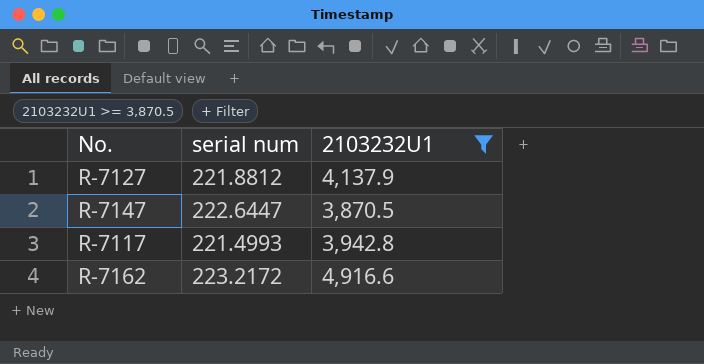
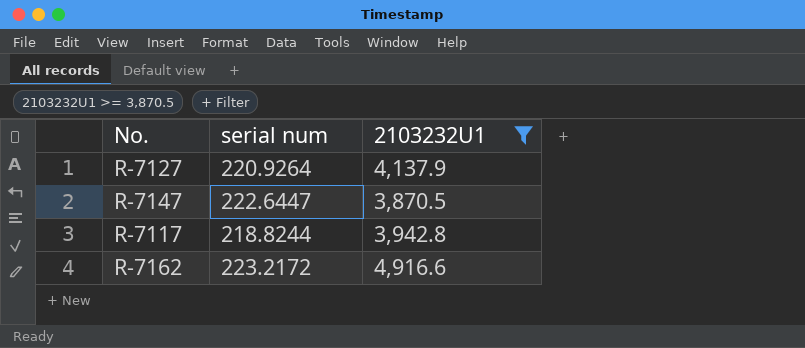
R-7127 | serial num: 221.8812 -> 220.9264
R-7117 | serial num: 221.4993 -> 218.8244

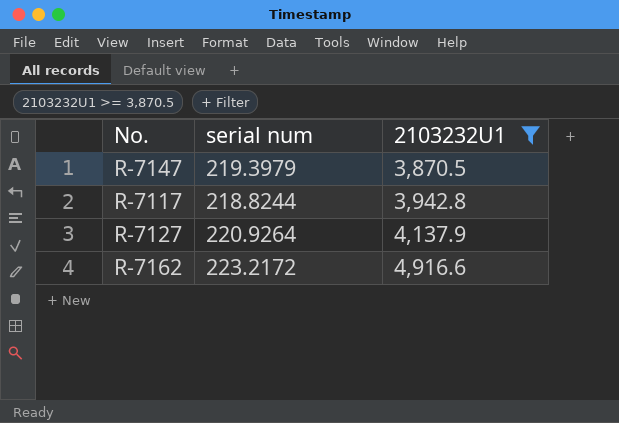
row order: none -> 2103232U1 ascending
R-7147 | serial num: 222.6447 -> 219.3979

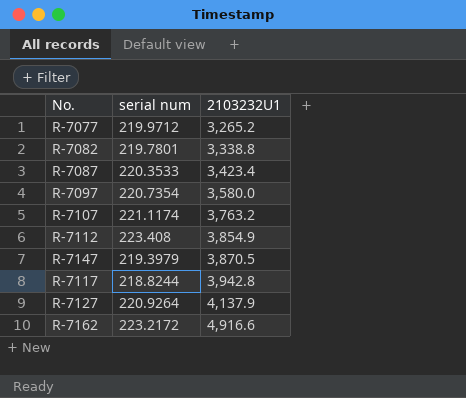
filter: 2103232U1 >= 3,870.5 -> none

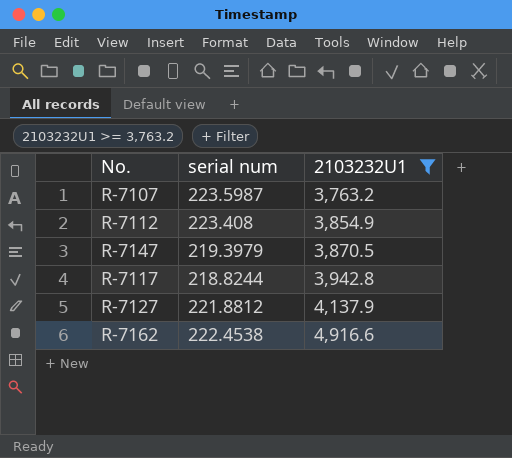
filter: none -> 2103232U1 >= 3,763.2
R-7107 | serial num: 221.1174 -> 223.5987
R-7127 | serial num: 220.9264 -> 221.8812
R-7162 | serial num: 223.2172 -> 222.4538

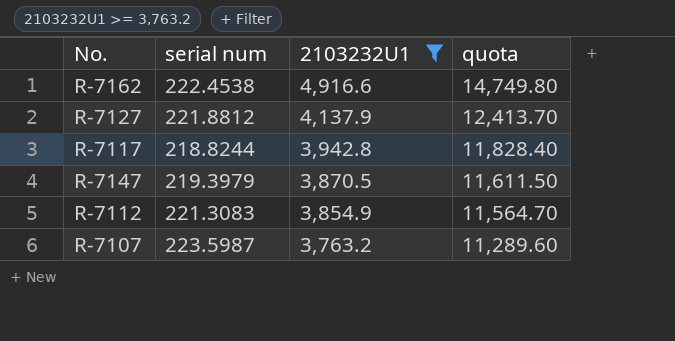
row order: 2103232U1 ascending -> 2103232U1 descending
column quota | formula: none -> [2103232U1] * 3
R-7112 | serial num: 223.408 -> 221.3083

